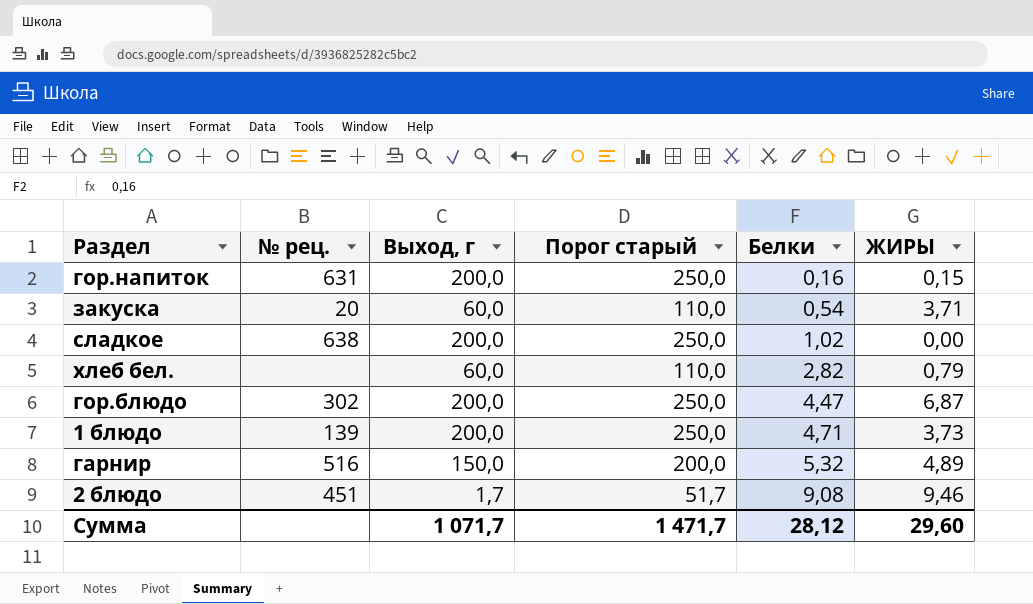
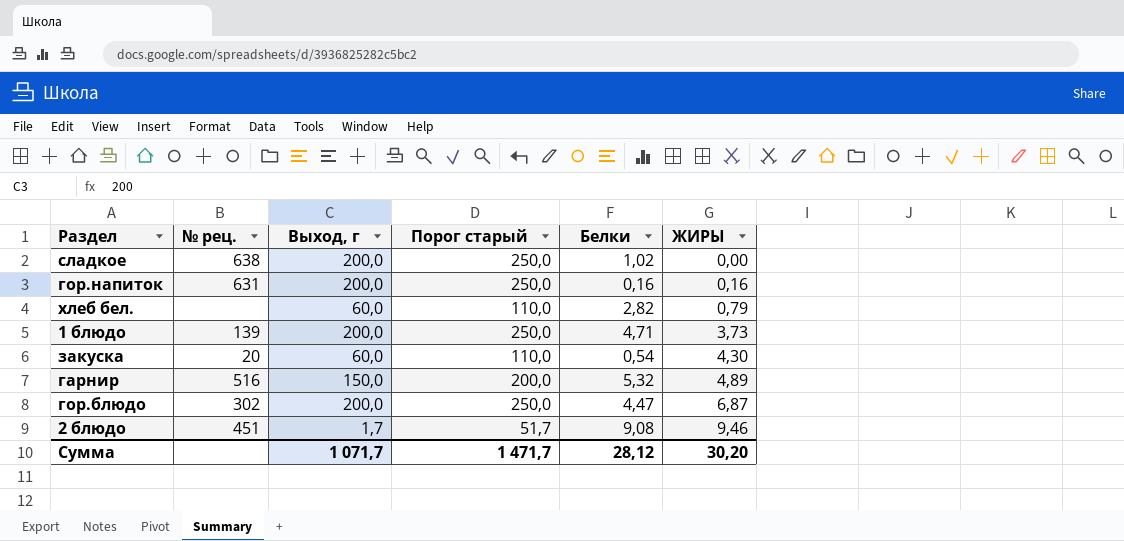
row order: Белки ascending -> ЖИРЫ ascending
гор.напиток | ЖИРЫ: 0,15 -> 0,16
закуска | ЖИРЫ: 3,71 -> 4,30
Сумма | ЖИРЫ: 29,60 -> 30,20

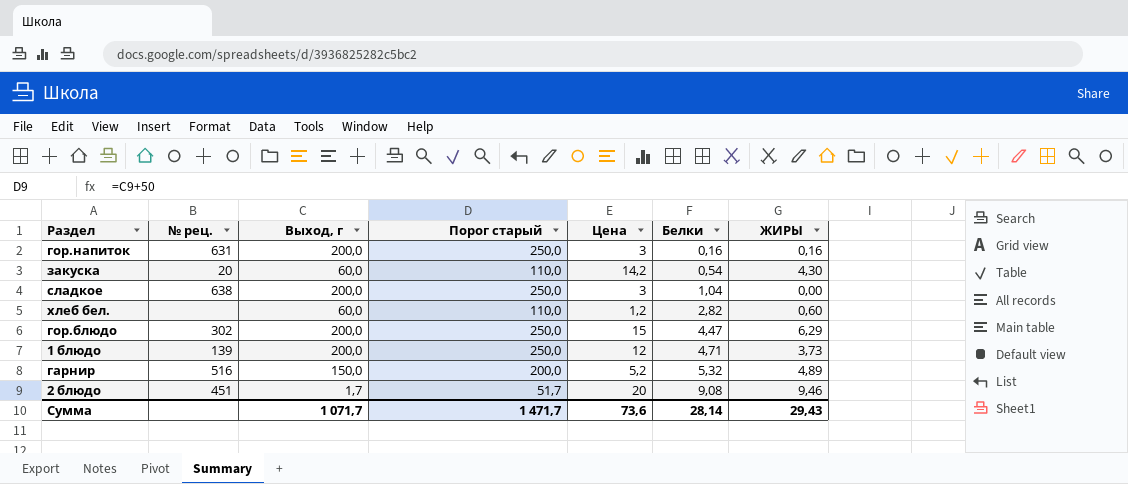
row order: ЖИРЫ ascending -> Белки ascending
column Цена | position: none -> 5
сладкое | Белки: 1,02 -> 1,04
хлеб бел. | ЖИРЫ: 0,79 -> 0,60
гор.блюдо | ЖИРЫ: 6,87 -> 6,29
Сумма | Белки: 28,12 -> 28,14
Сумма | ЖИРЫ: 30,20 -> 29,43

